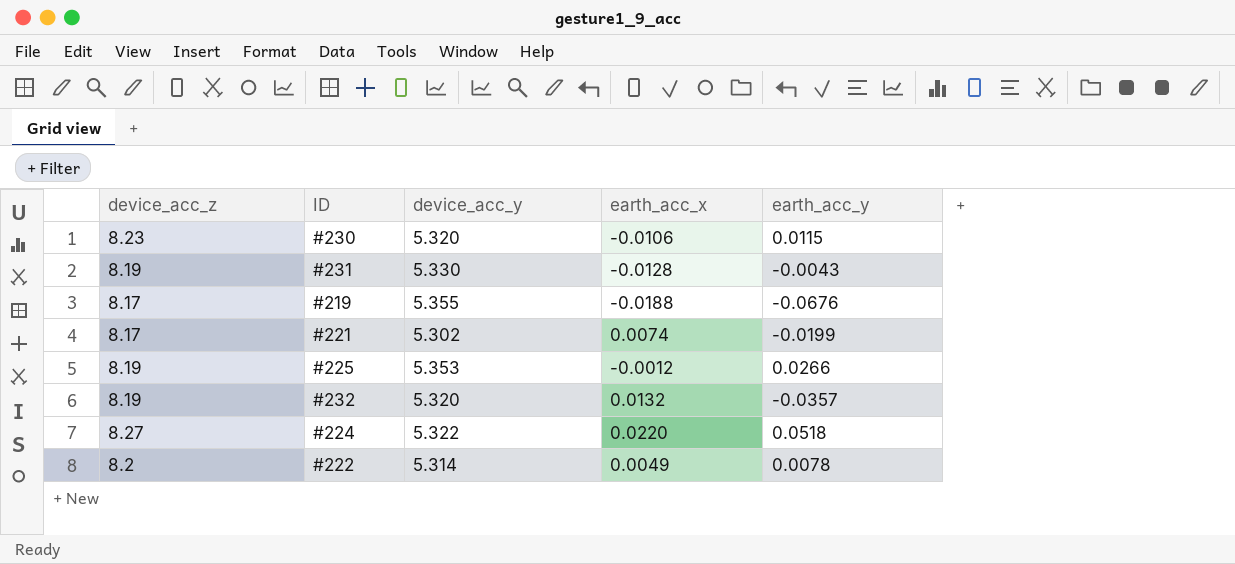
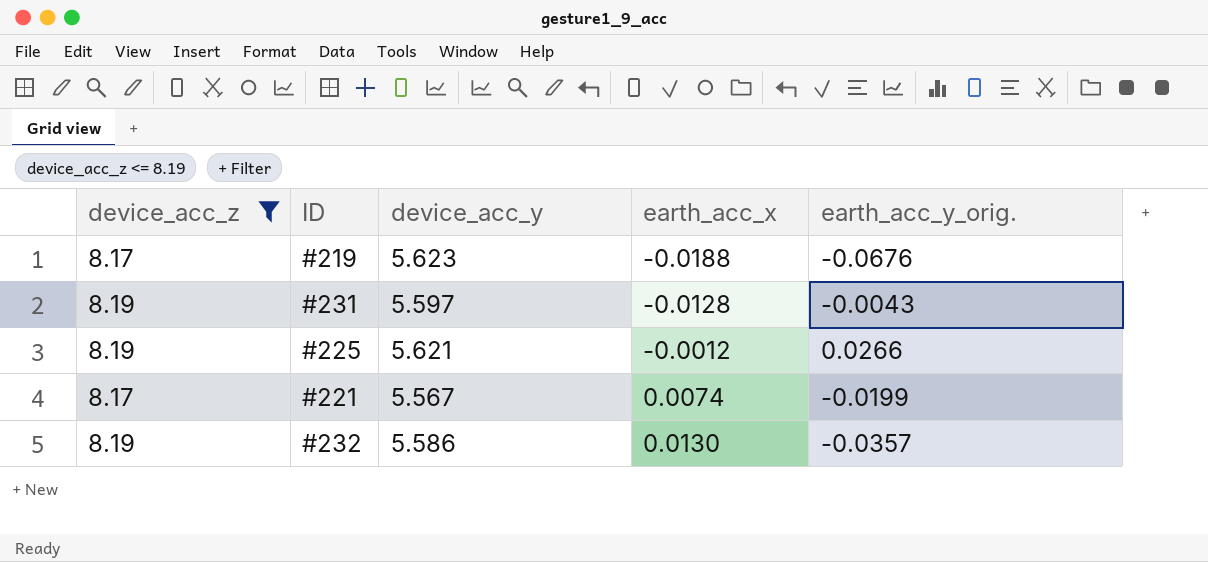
filter: none -> device_acc_z <= 8.19
row order: none -> earth_acc_x ascending
column name: earth_acc_y -> earth_acc_y_orig.
#219 | device_acc_y: 5.355 -> 5.623
#231 | device_acc_y: 5.330 -> 5.597
#225 | device_acc_y: 5.353 -> 5.621
#221 | device_acc_y: 5.302 -> 5.567
#232 | device_acc_y: 5.320 -> 5.586
#232 | earth_acc_x: 0.0132 -> 0.0130

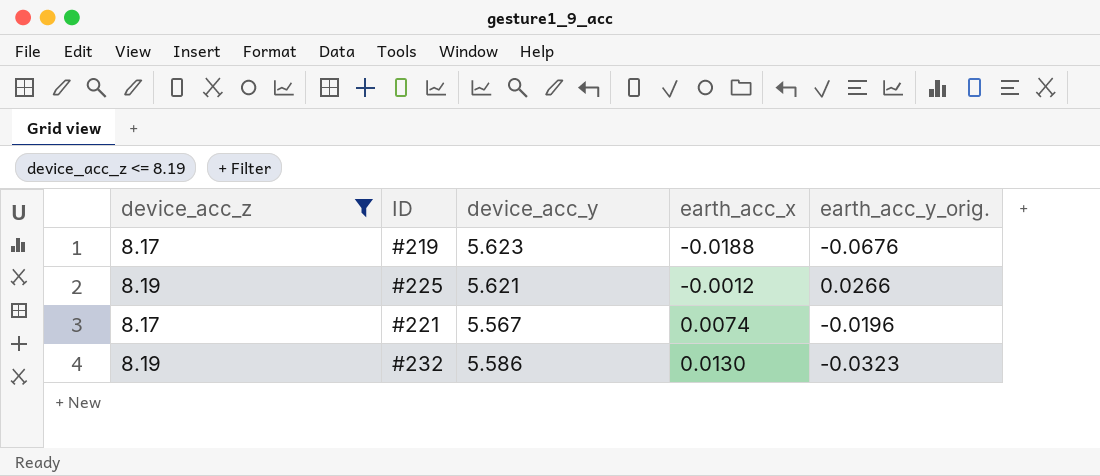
row #231: 8.19 | 5.597 | -0.0128 | -0.0043 -> none
#221 | earth_acc_y_orig.: -0.0199 -> -0.0196
#232 | earth_acc_y_orig.: -0.0357 -> -0.0323

